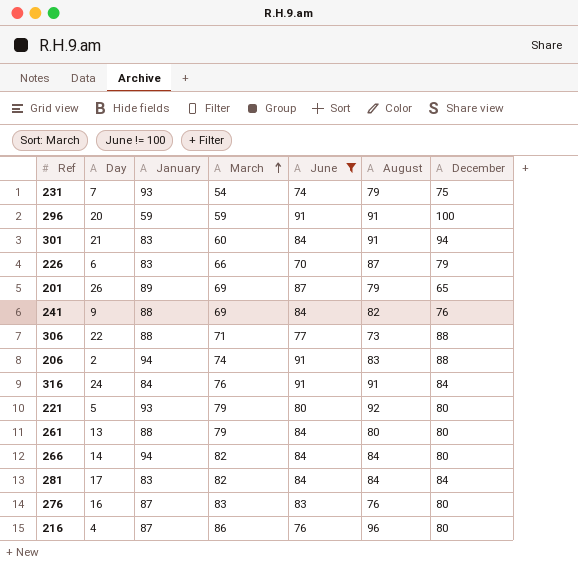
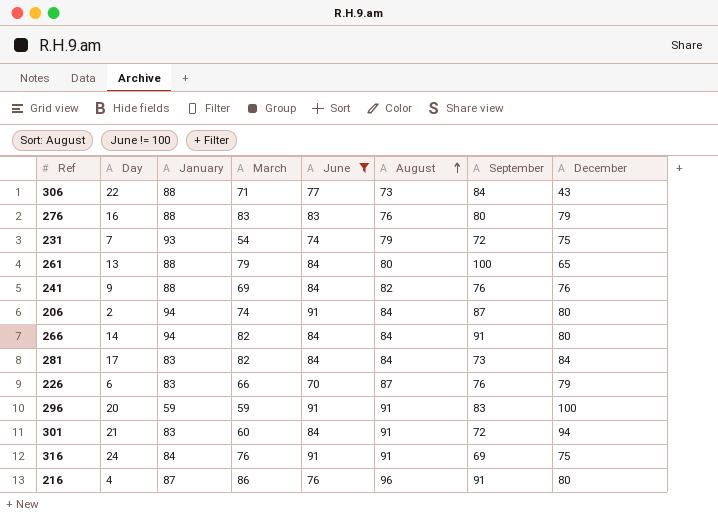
row order: March ascending -> August ascending
column September | position: none -> 7
row 201: 26 | 89 | 69 | 87 | 79 | 65 -> none
row 221: 5 | 93 | 79 | 80 | 92 | 80 -> none
306 | December: 88 -> 43
276 | January: 87 -> 88
276 | December: 80 -> 79
261 | December: 80 -> 65
206 | August: 83 -> 84
206 | December: 88 -> 80
316 | December: 84 -> 75

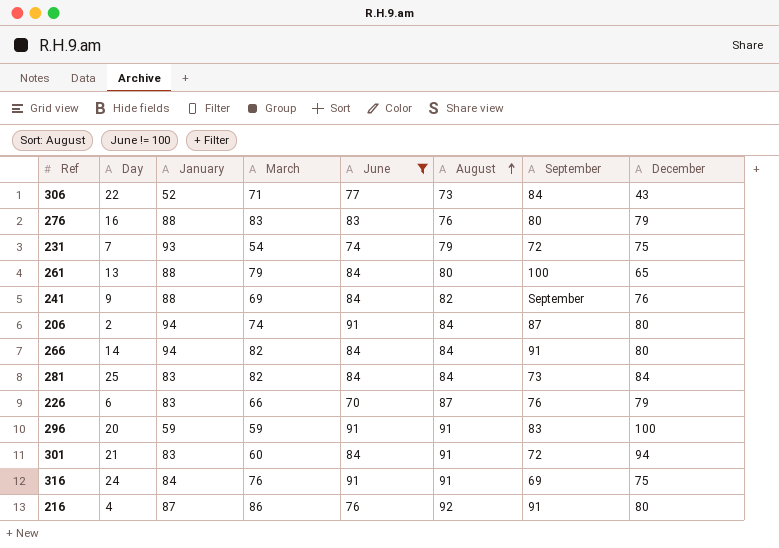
306 | January: 88 -> 52
241 | September: 76 -> September
281 | Day: 17 -> 25
216 | August: 96 -> 92

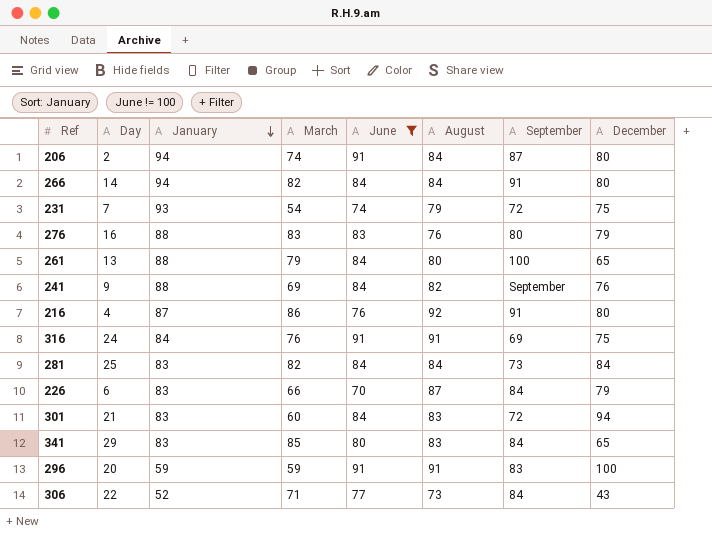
row order: August ascending -> January descending
226 | September: 76 -> 84
301 | August: 91 -> 83
row 341: none -> 29 | 83 | 85 | 80 | 83 | 84 | 65

